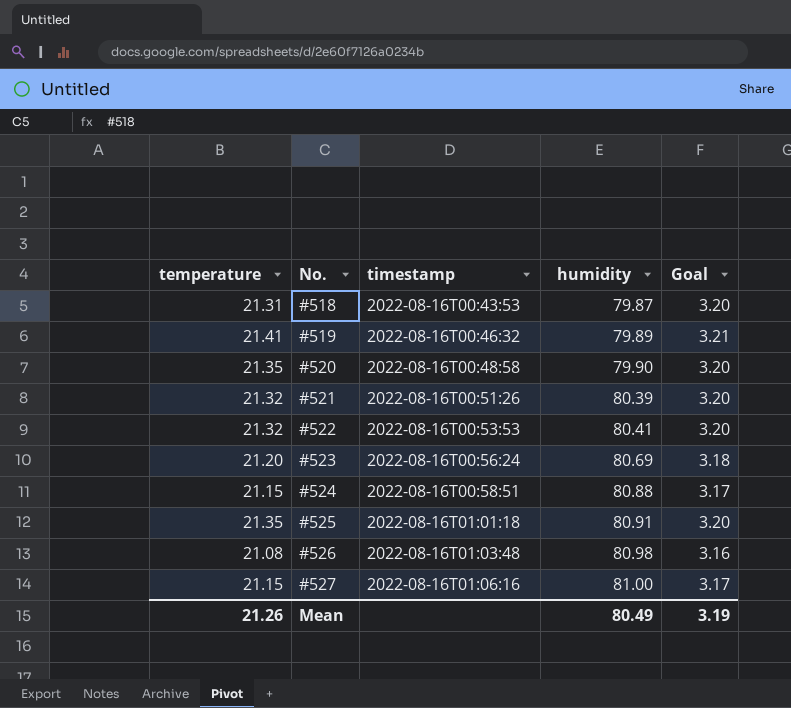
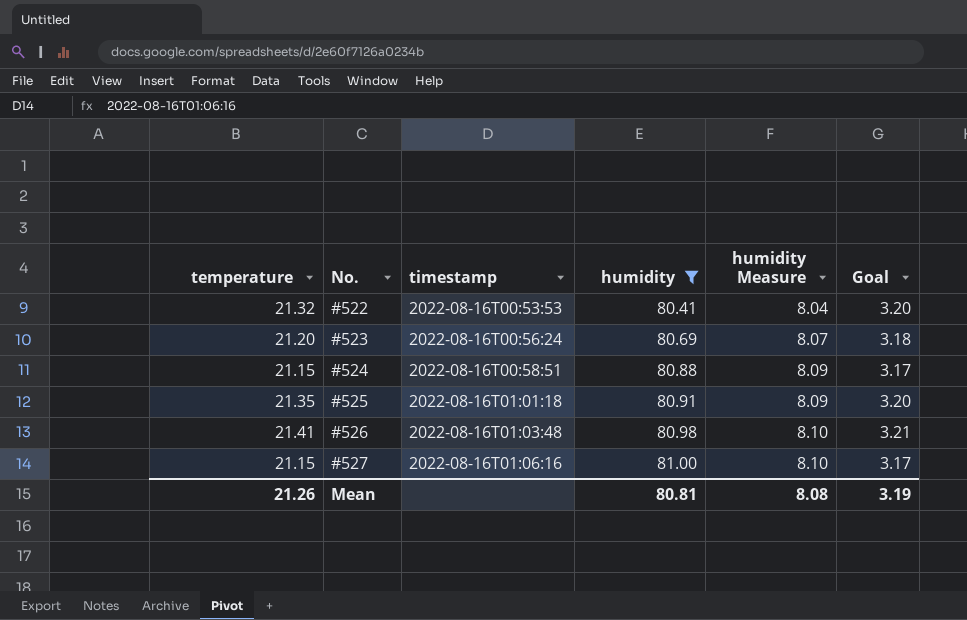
filter: none -> humidity >= 80.41
column humidity Measure | formula: none -> [humidity] * 0.1
#526 | temperature: 21.08 -> 21.41
#526 | Goal: 3.16 -> 3.21
Mean | humidity: 80.49 -> 80.81

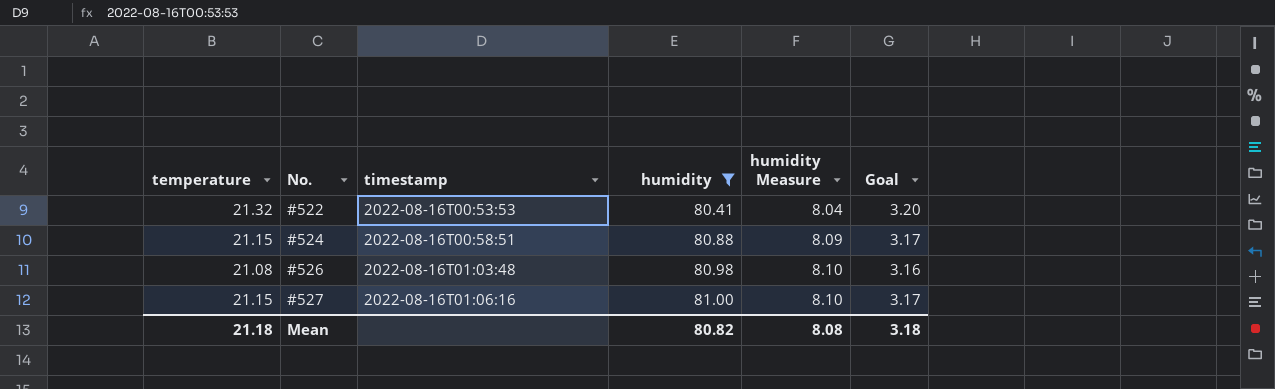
row #523: 21.20 | 2022-08-16T00:56:24 | 80.69 | 8.07 | 3.18 -> none
row #525: 21.35 | 2022-08-16T01:01:18 | 80.91 | 8.09 | 3.20 -> none
#526 | temperature: 21.41 -> 21.08
#526 | Goal: 3.21 -> 3.16
Mean | temperature: 21.26 -> 21.18
Mean | humidity: 80.81 -> 80.82
Mean | Goal: 3.19 -> 3.18

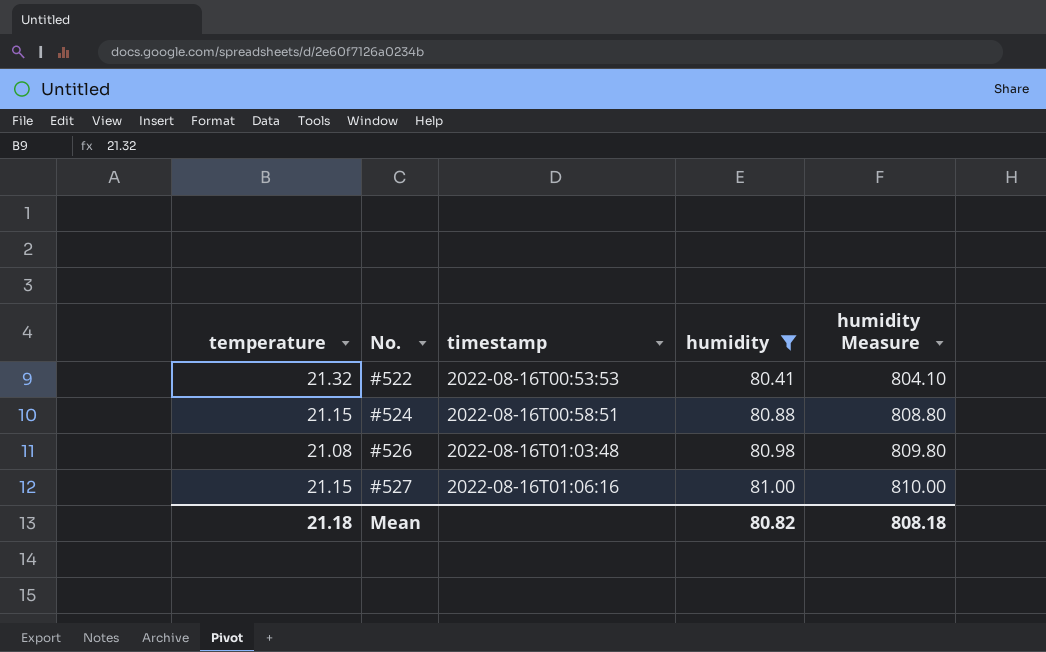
column Goal | formula: [temperature] * 0.15 -> none
column humidity Measure | formula: [humidity] * 0.1 -> [humidity] * 10
Mean | humidity Measure: 8.08 -> 808.18

